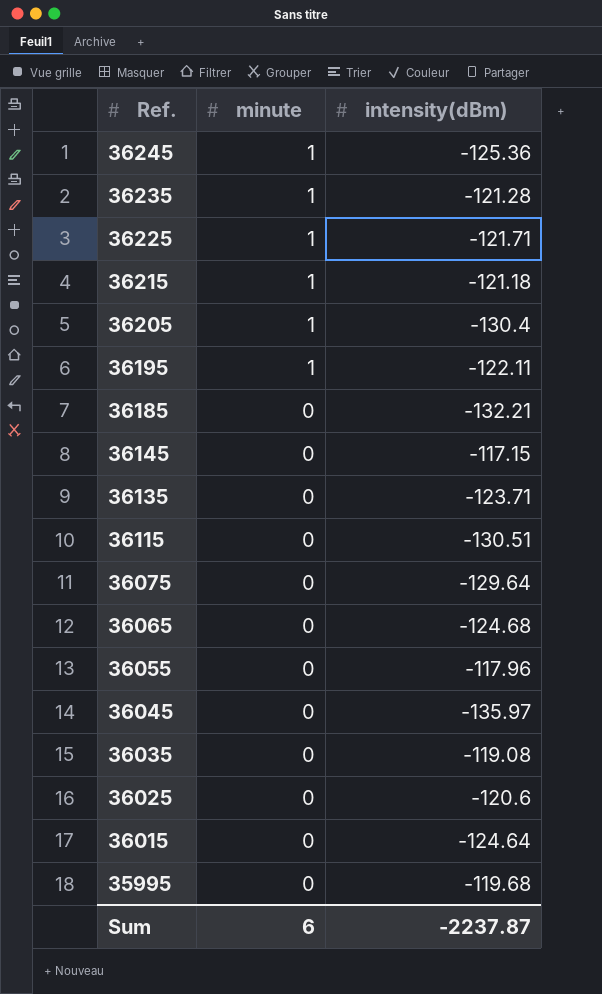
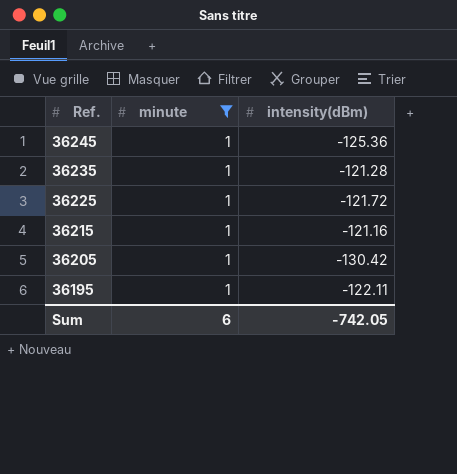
filter: none -> minute = 1
36225 | intensity(dBm): -121.71 -> -121.72
36215 | intensity(dBm): -121.18 -> -121.16
36205 | intensity(dBm): -130.4 -> -130.42
Sum | intensity(dBm): -2237.87 -> -742.05

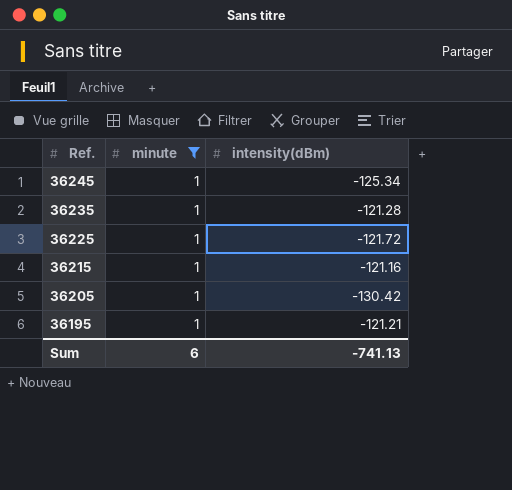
36245 | intensity(dBm): -125.36 -> -125.34
36195 | intensity(dBm): -122.11 -> -121.21
Sum | intensity(dBm): -742.05 -> -741.13

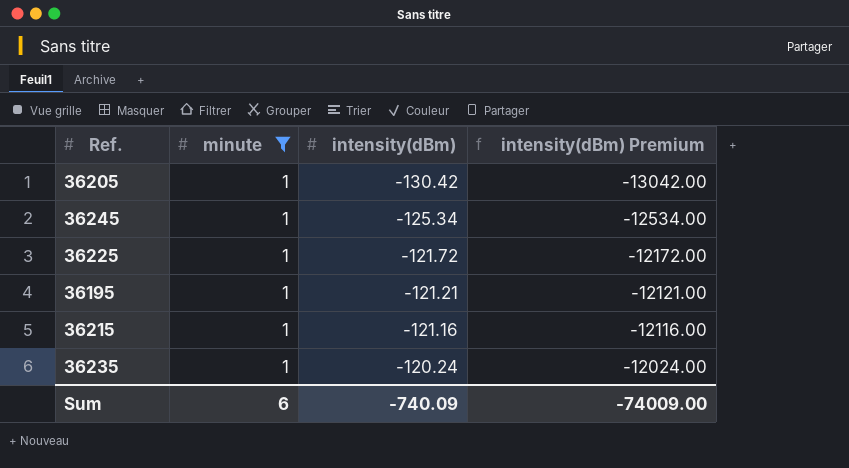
row order: Ref. descending -> intensity(dBm) ascending
column intensity(dBm) Premium | formula: none -> [intensity(dBm)] * 100
36235 | intensity(dBm): -121.28 -> -120.24
Sum | intensity(dBm): -741.13 -> -740.09

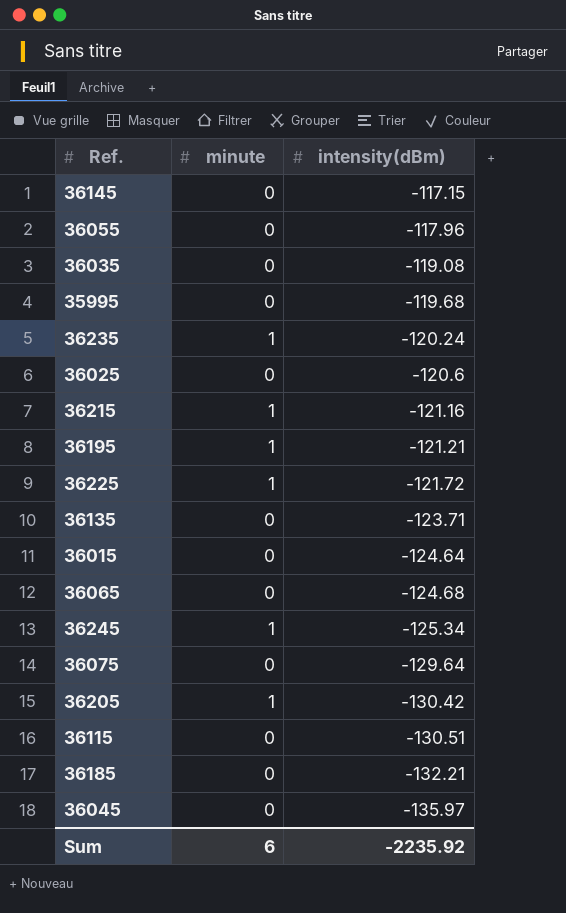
filter: minute = 1 -> none
row order: intensity(dBm) ascending -> intensity(dBm) descending
column intensity(dBm) Premium | formula: [intensity(dBm)] * 100 -> none
Sum | intensity(dBm): -740.09 -> -2235.92

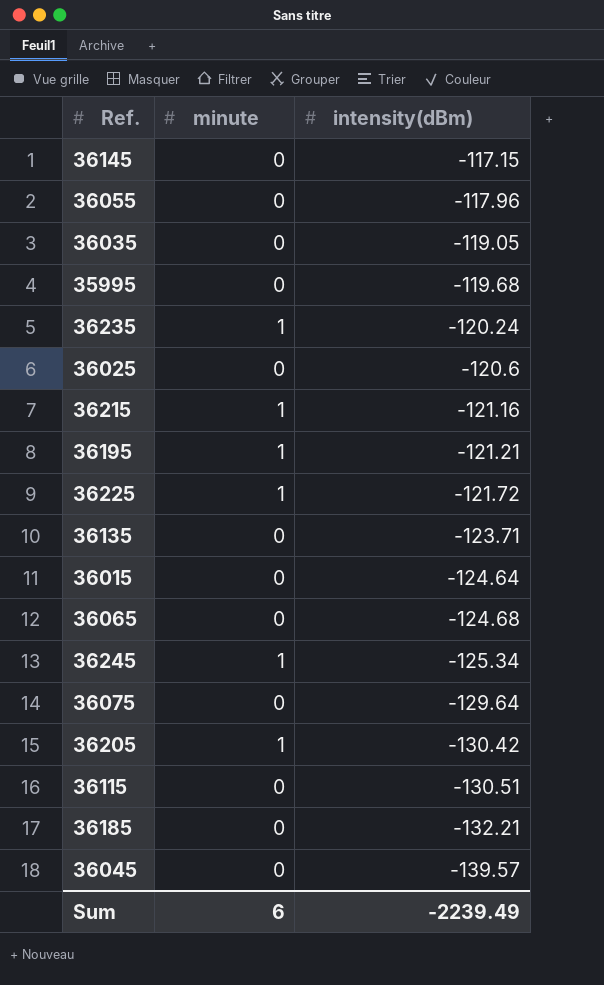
36035 | intensity(dBm): -119.08 -> -119.05
36045 | intensity(dBm): -135.97 -> -139.57
Sum | intensity(dBm): -2235.92 -> -2239.49

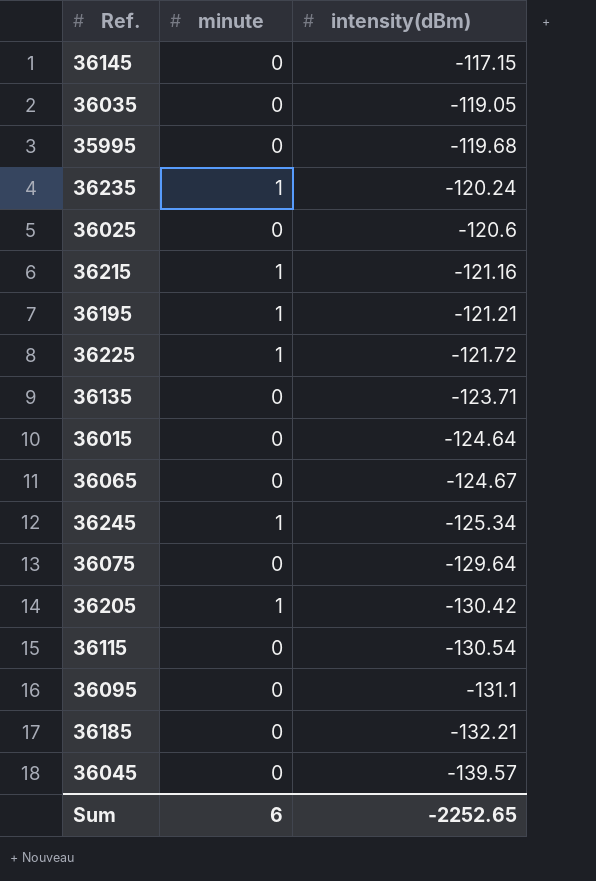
row 36055: 0 | -117.96 -> none
36065 | intensity(dBm): -124.68 -> -124.67
36115 | intensity(dBm): -130.51 -> -130.54
row 36095: none -> 0 | -131.1
Sum | intensity(dBm): -2239.49 -> -2252.65

